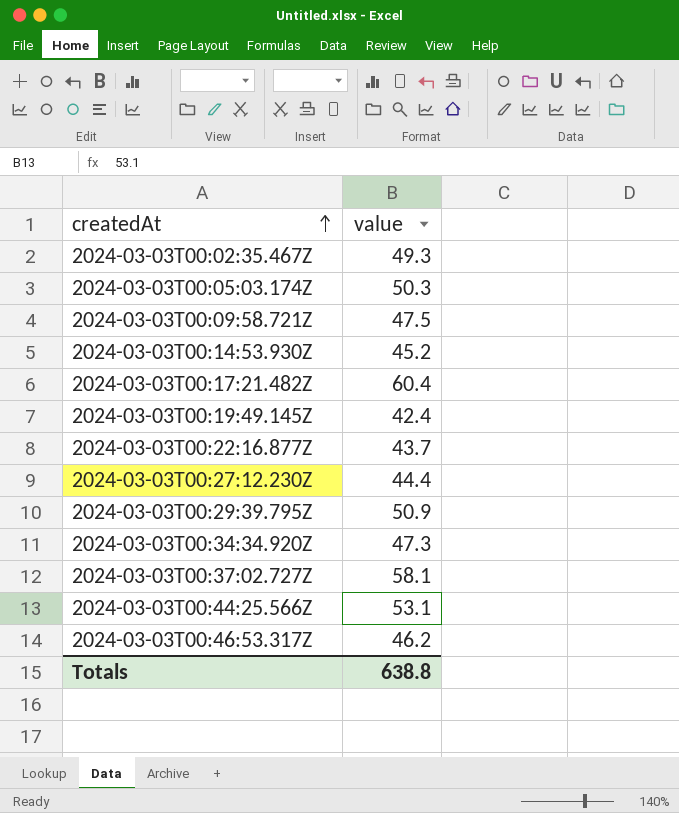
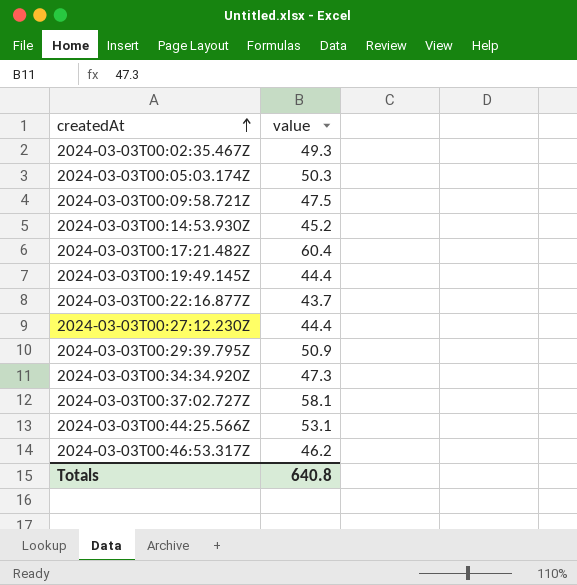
2024-03-03T00:19:49.145Z | value: 42.4 -> 44.4
Totals | value: 638.8 -> 640.8

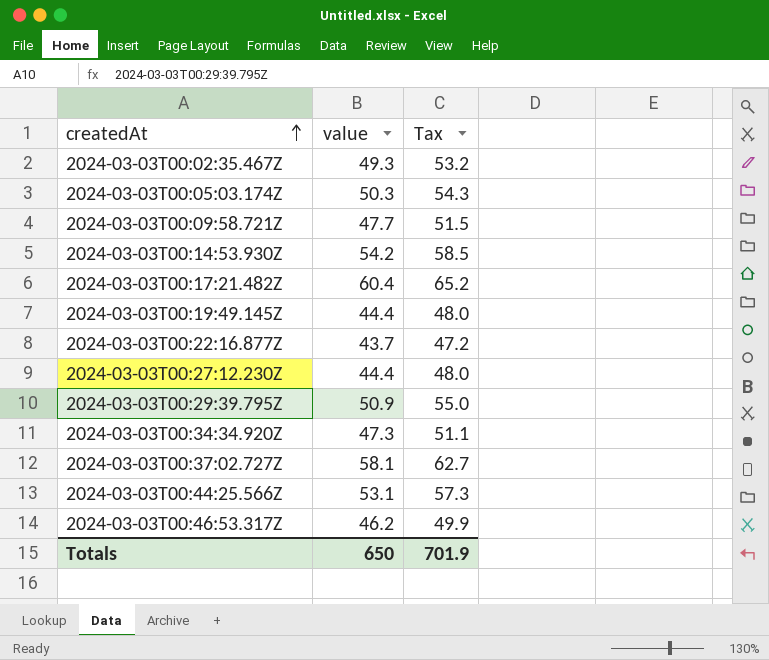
column Tax | formula: none -> [value] * 1.08
2024-03-03T00:09:58.721Z | value: 47.5 -> 47.7
2024-03-03T00:14:53.930Z | value: 45.2 -> 54.2
Totals | value: 640.8 -> 650

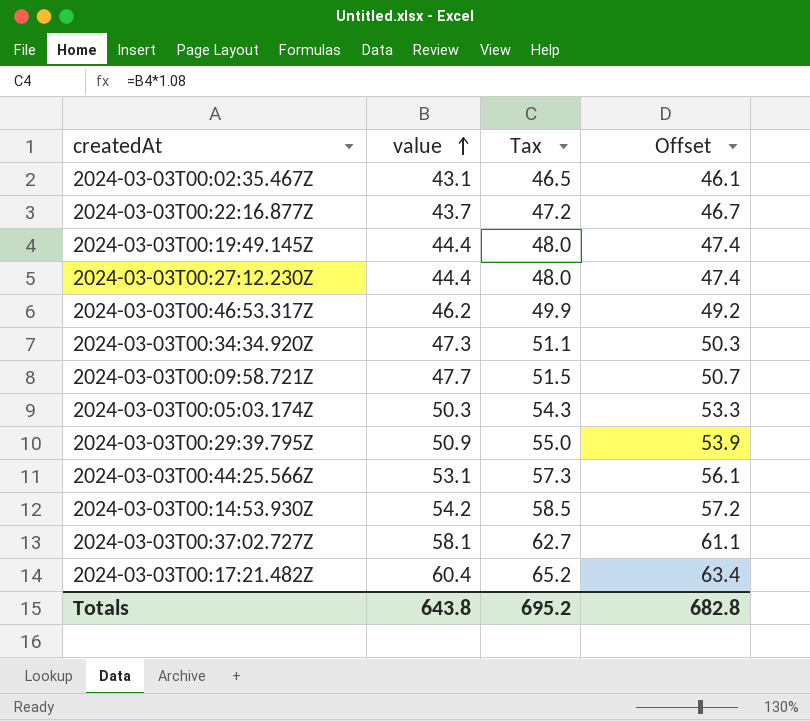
row order: createdAt ascending -> value ascending
column Offset | formula: none -> [value] + 3
2024-03-03T00:02:35.467Z | value: 49.3 -> 43.1
2024-03-03T00:02:35.467Z | Tax: 53.2 -> 46.5
Totals | value: 650 -> 643.8
Totals | Tax: 701.9 -> 695.2

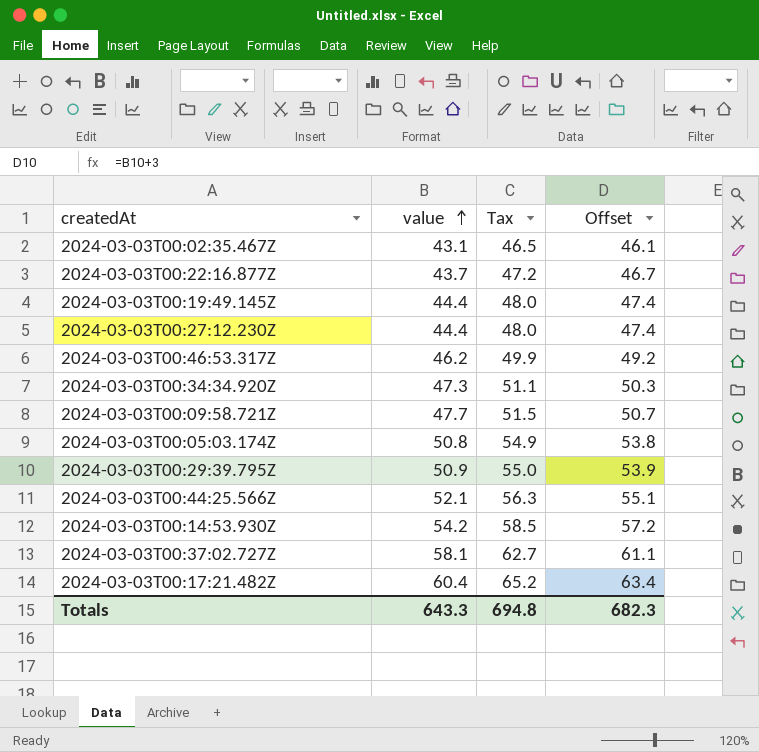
2024-03-03T00:05:03.174Z | value: 50.3 -> 50.8
2024-03-03T00:05:03.174Z | Tax: 54.3 -> 54.9
2024-03-03T00:05:03.174Z | Offset: 53.3 -> 53.8
2024-03-03T00:44:25.566Z | value: 53.1 -> 52.1
2024-03-03T00:44:25.566Z | Tax: 57.3 -> 56.3
2024-03-03T00:44:25.566Z | Offset: 56.1 -> 55.1
Totals | value: 643.8 -> 643.3
Totals | Tax: 695.2 -> 694.8
Totals | Offset: 682.8 -> 682.3

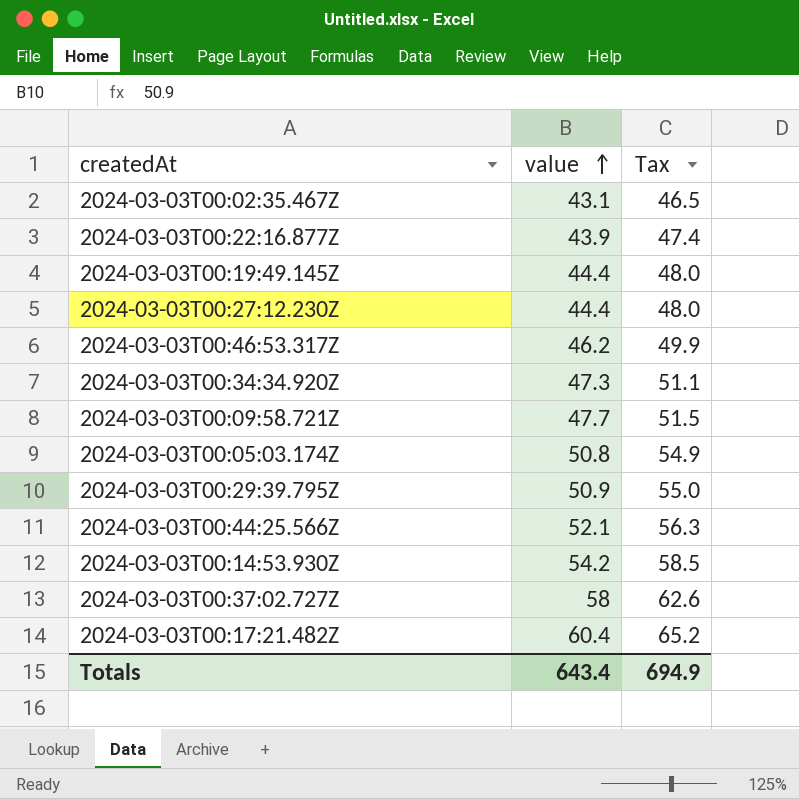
column Offset | formula: [value] + 3 -> none
2024-03-03T00:22:16.877Z | value: 43.7 -> 43.9
2024-03-03T00:22:16.877Z | Tax: 47.2 -> 47.4
2024-03-03T00:37:02.727Z | value: 58.1 -> 58
2024-03-03T00:37:02.727Z | Tax: 62.7 -> 62.6
Totals | value: 643.3 -> 643.4
Totals | Tax: 694.8 -> 694.9

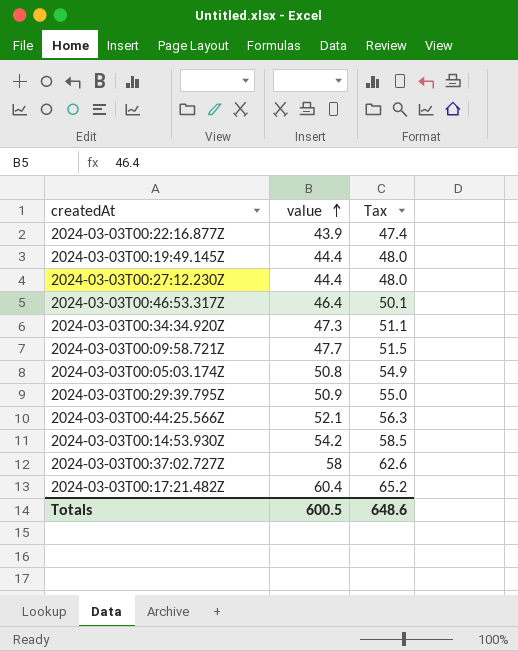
row 2024-03-03T00:02:35.467Z: 43.1 | 46.5 -> none
2024-03-03T00:46:53.317Z | value: 46.2 -> 46.4
2024-03-03T00:46:53.317Z | Tax: 49.9 -> 50.1
Totals | value: 643.4 -> 600.5
Totals | Tax: 694.9 -> 648.6

